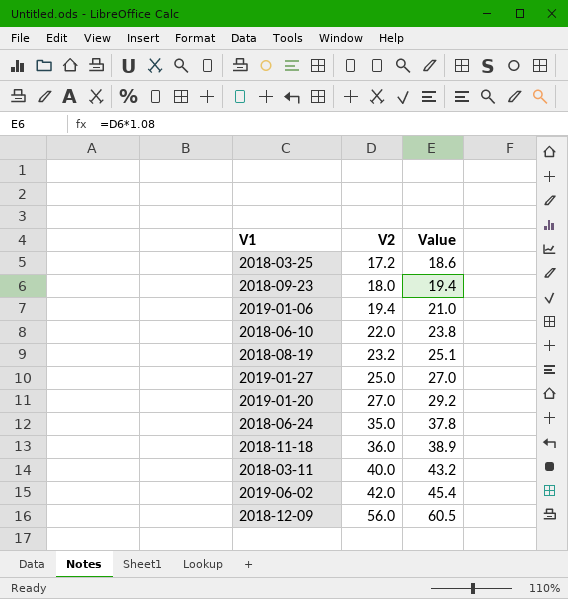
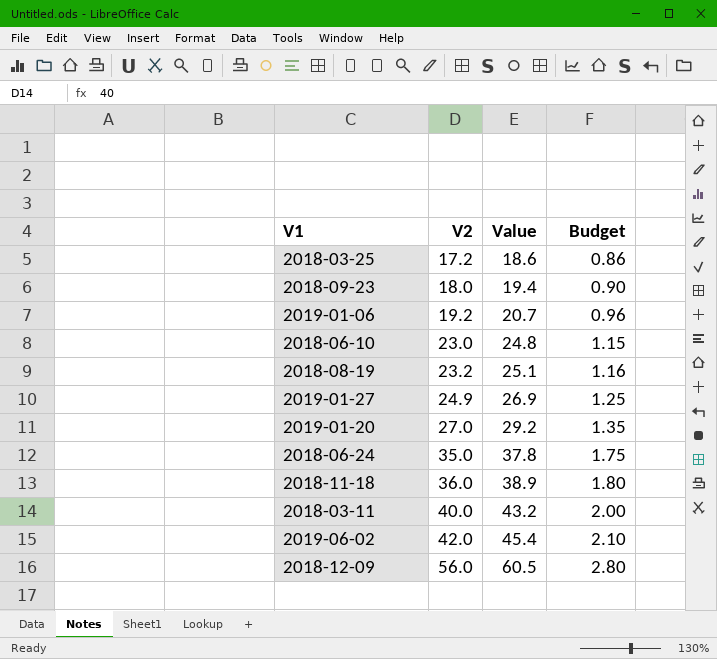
column Budget | formula: none -> [V2] * 0.05
2019-01-06 | V2: 19.4 -> 19.2
2019-01-06 | Value: 21.0 -> 20.7
2018-06-10 | V2: 22.0 -> 23.0
2018-06-10 | Value: 23.8 -> 24.8
2019-01-27 | V2: 25.0 -> 24.9
2019-01-27 | Value: 27.0 -> 26.9

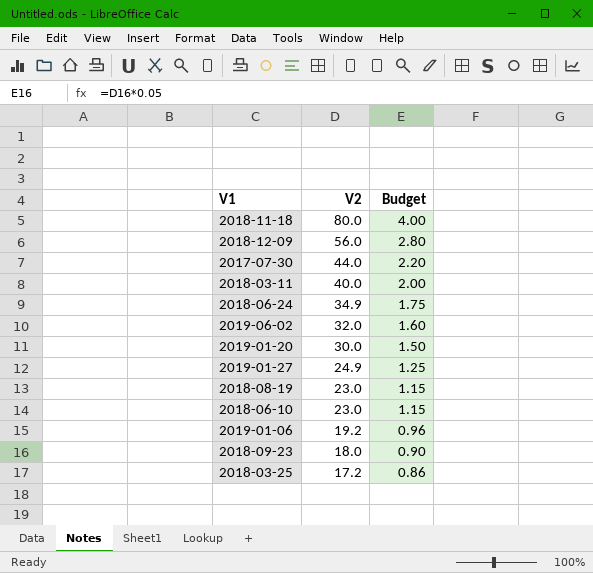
row order: V2 ascending -> V2 descending
column Value | formula: [V2] * 1.08 -> none
2018-11-18 | V2: 36.0 -> 80.0
2018-11-18 | Budget: 1.80 -> 4.00
row 2017-07-30: none -> 44.0 | 2.20
2018-06-24 | V2: 35.0 -> 34.9
2019-06-02 | V2: 42.0 -> 32.0
2019-06-02 | Budget: 2.10 -> 1.60
2019-01-20 | V2: 27.0 -> 30.0
2019-01-20 | Budget: 1.35 -> 1.50
2018-08-19 | V2: 23.2 -> 23.0
2018-08-19 | Budget: 1.16 -> 1.15

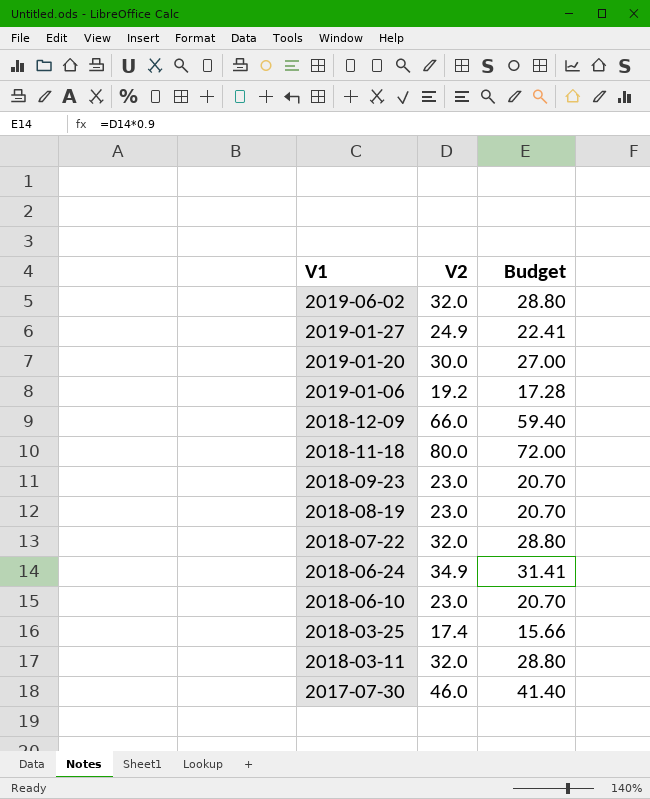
row order: V2 descending -> V1 descending
column Budget | formula: [V2] * 0.05 -> [V2] * 0.9
2018-12-09 | V2: 56.0 -> 66.0
2018-09-23 | V2: 18.0 -> 23.0
row 2018-07-22: none -> 32.0 | 28.80
2018-03-25 | V2: 17.2 -> 17.4
2018-03-11 | V2: 40.0 -> 32.0
2017-07-30 | V2: 44.0 -> 46.0

